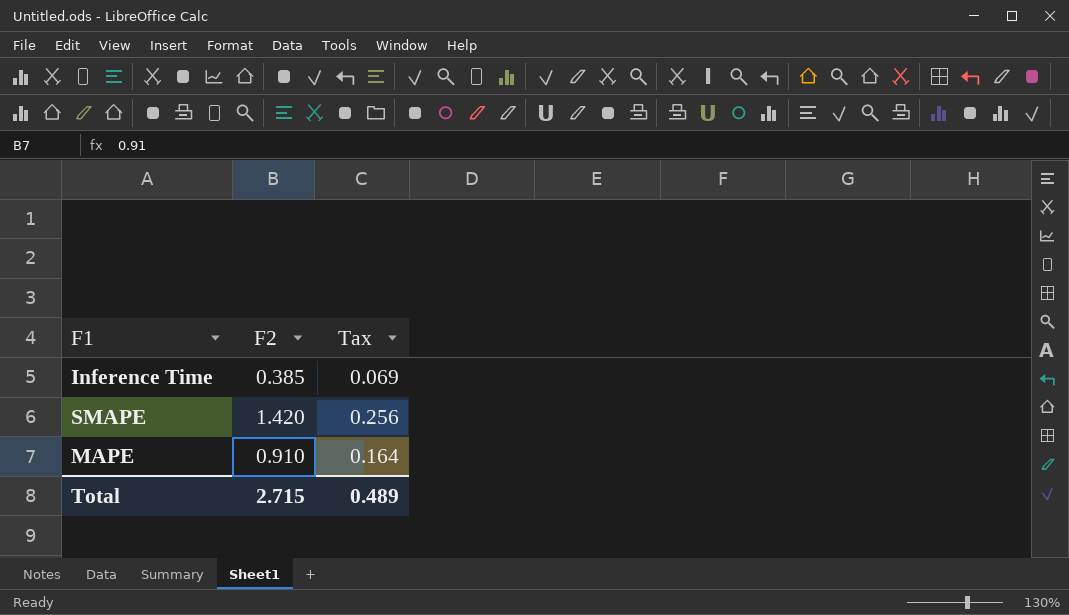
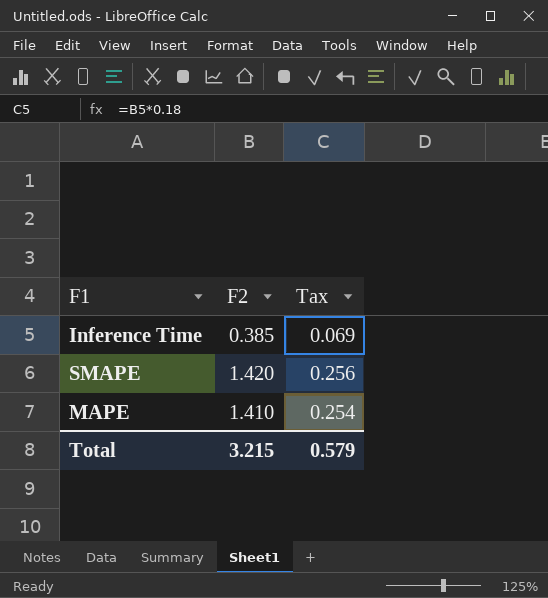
MAPE | F2: 0.910 -> 1.410
MAPE | Tax: 0.164 -> 0.254
Total | F2: 2.715 -> 3.215
Total | Tax: 0.489 -> 0.579

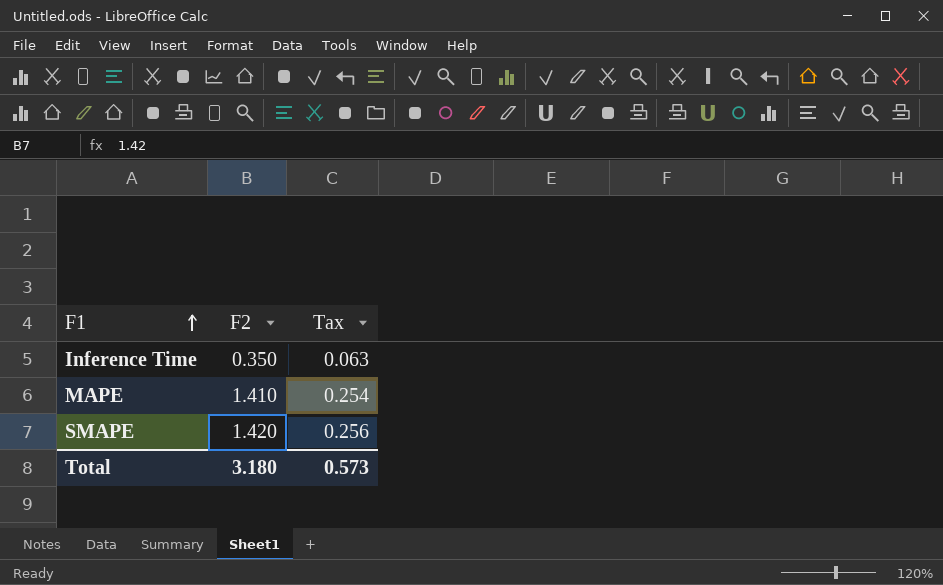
row order: none -> F1 ascending
Inference Time | F2: 0.385 -> 0.350
Inference Time | Tax: 0.069 -> 0.063
Total | F2: 3.215 -> 3.180
Total | Tax: 0.579 -> 0.573

